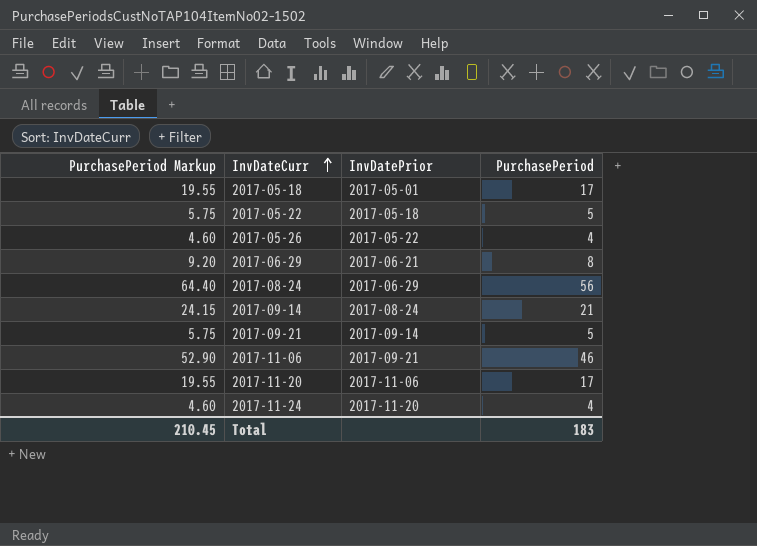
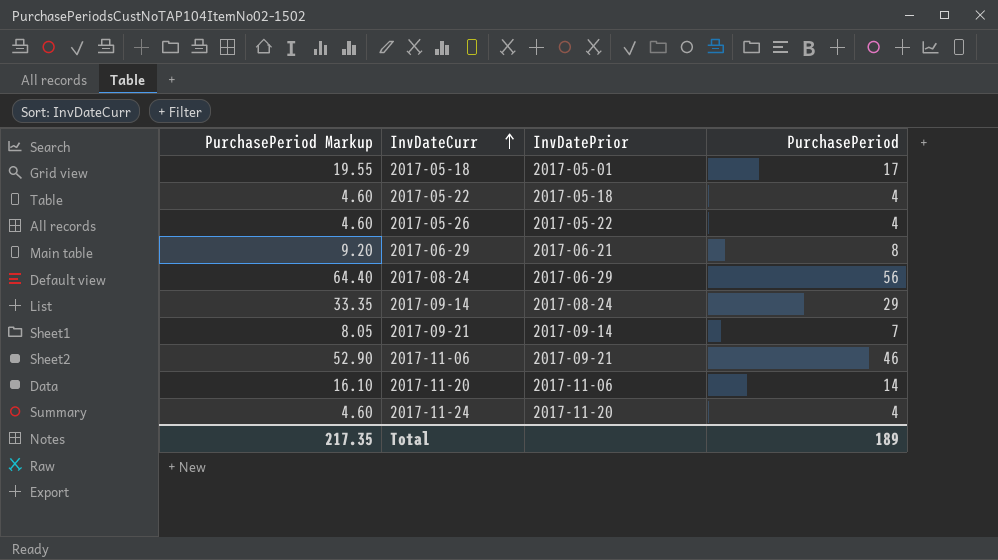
2017-05-22 | PurchasePeriod Markup: 5.75 -> 4.60
2017-05-22 | PurchasePeriod: 5 -> 4
2017-09-14 | PurchasePeriod Markup: 24.15 -> 33.35
2017-09-14 | PurchasePeriod: 21 -> 29
2017-09-21 | PurchasePeriod Markup: 5.75 -> 8.05
2017-09-21 | PurchasePeriod: 5 -> 7
2017-11-20 | PurchasePeriod Markup: 19.55 -> 16.10
2017-11-20 | PurchasePeriod: 17 -> 14
Total | PurchasePeriod Markup: 210.45 -> 217.35
Total | PurchasePeriod: 183 -> 189

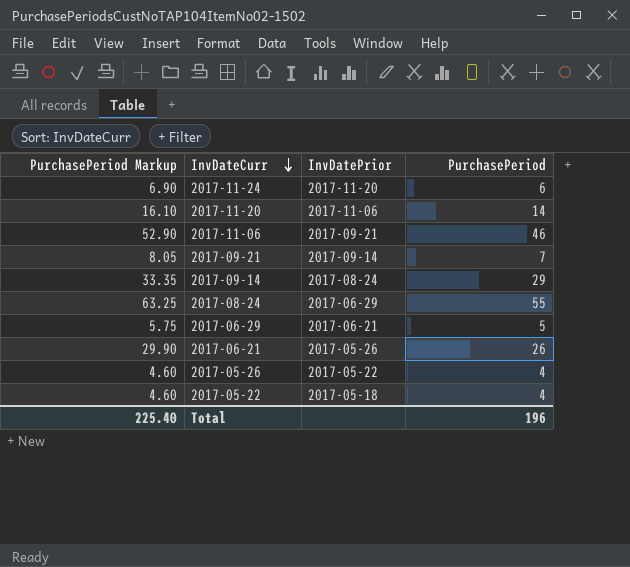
row order: InvDateCurr ascending -> InvDateCurr descending
row 2017-05-18: 19.55 | 2017-05-01 | 17 -> none
2017-11-24 | PurchasePeriod Markup: 4.60 -> 6.90
2017-11-24 | PurchasePeriod: 4 -> 6
2017-08-24 | PurchasePeriod Markup: 64.40 -> 63.25
2017-08-24 | PurchasePeriod: 56 -> 55
2017-06-29 | PurchasePeriod Markup: 9.20 -> 5.75
2017-06-29 | PurchasePeriod: 8 -> 5
row 2017-06-21: none -> 29.90 | 2017-05-26 | 26
Total | PurchasePeriod Markup: 217.35 -> 225.40
Total | PurchasePeriod: 189 -> 196

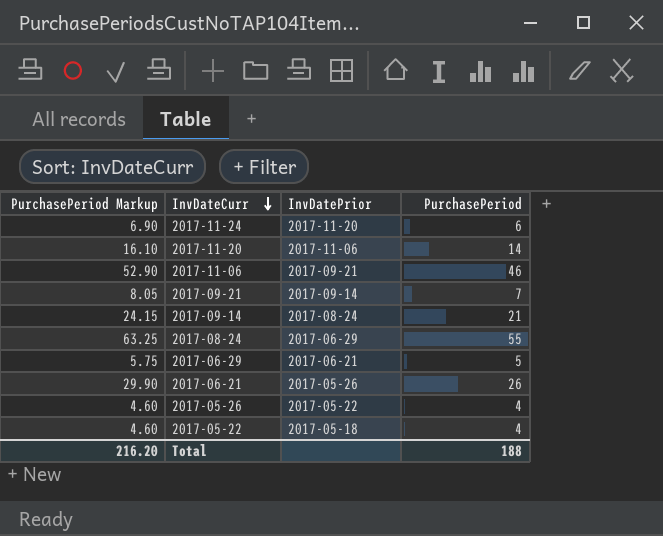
2017-09-14 | PurchasePeriod Markup: 33.35 -> 24.15
2017-09-14 | PurchasePeriod: 29 -> 21
Total | PurchasePeriod Markup: 225.40 -> 216.20
Total | PurchasePeriod: 196 -> 188

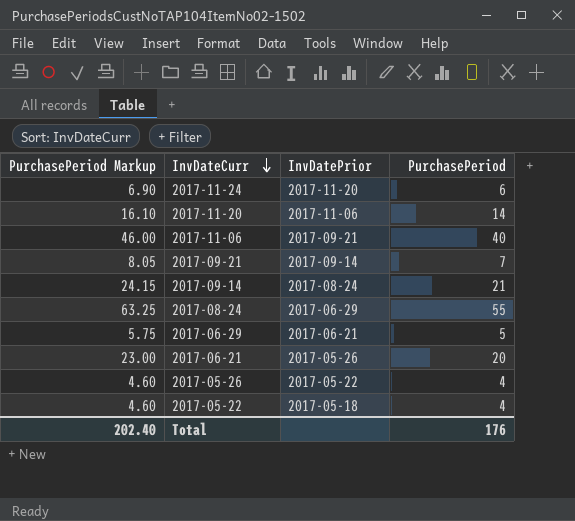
2017-11-06 | PurchasePeriod Markup: 52.90 -> 46.00
2017-11-06 | PurchasePeriod: 46 -> 40
2017-06-21 | PurchasePeriod Markup: 29.90 -> 23.00
2017-06-21 | PurchasePeriod: 26 -> 20
Total | PurchasePeriod Markup: 216.20 -> 202.40
Total | PurchasePeriod: 188 -> 176

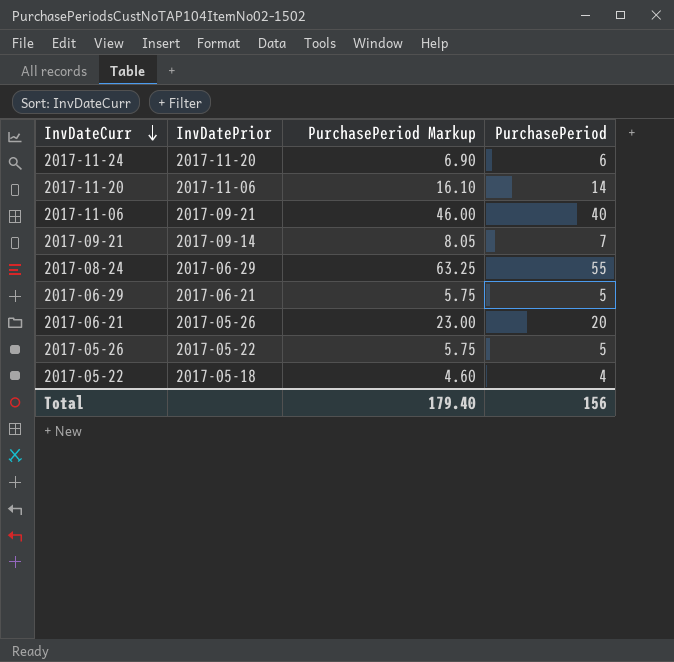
column PurchasePeriod Markup | position: 1 -> 3
row 2017-09-14: 24.15 | 2017-08-24 | 21 -> none
2017-05-26 | PurchasePeriod Markup: 4.60 -> 5.75
2017-05-26 | PurchasePeriod: 4 -> 5
Total | PurchasePeriod Markup: 202.40 -> 179.40
Total | PurchasePeriod: 176 -> 156

